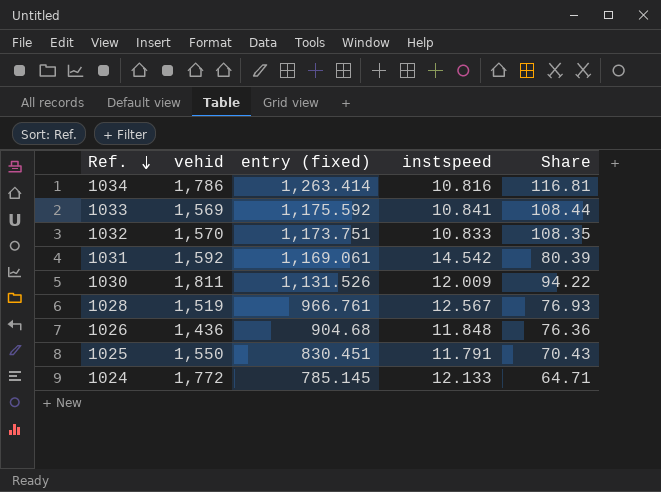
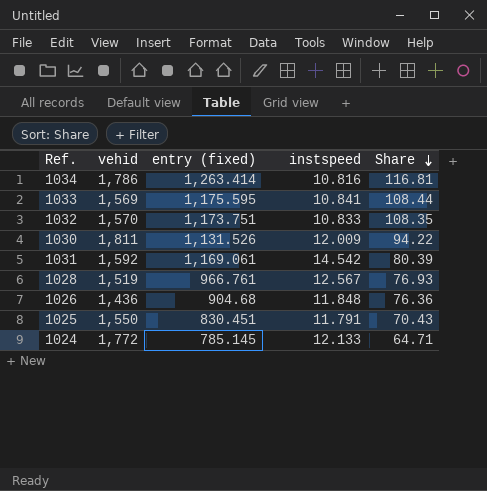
row order: Ref. descending -> Share descending
1033 | entry (fixed): 1,175.592 -> 1,175.595

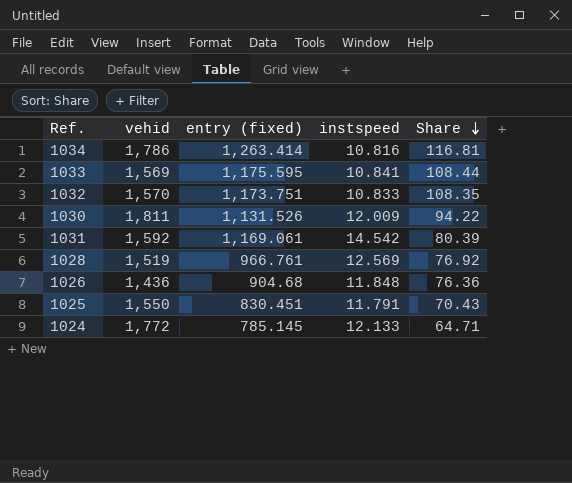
1028 | instspeed: 12.567 -> 12.569
1028 | Share: 76.93 -> 76.92

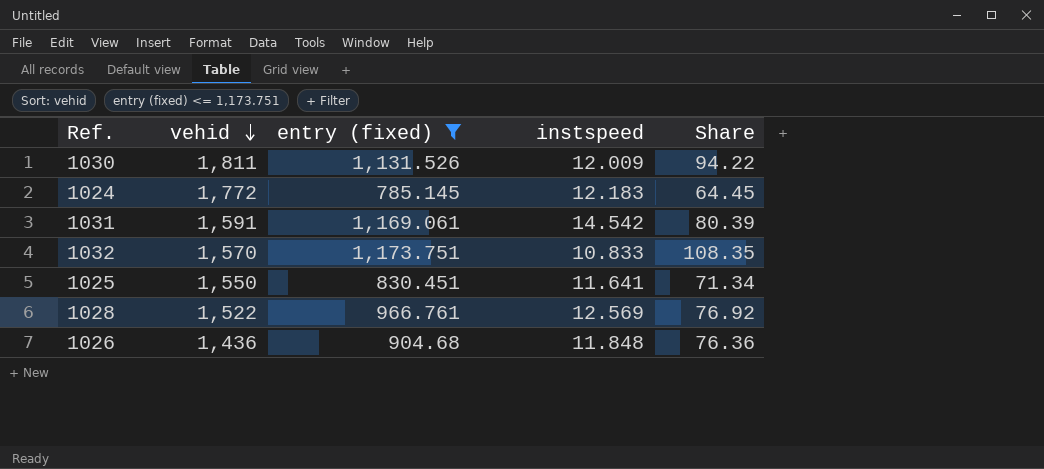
filter: none -> entry (fixed) <= 1,173.751
row order: Share descending -> vehid descending
1024 | instspeed: 12.133 -> 12.183
1024 | Share: 64.71 -> 64.45
1031 | vehid: 1,592 -> 1,591
1025 | instspeed: 11.791 -> 11.641
1025 | Share: 70.43 -> 71.34
1028 | vehid: 1,519 -> 1,522

